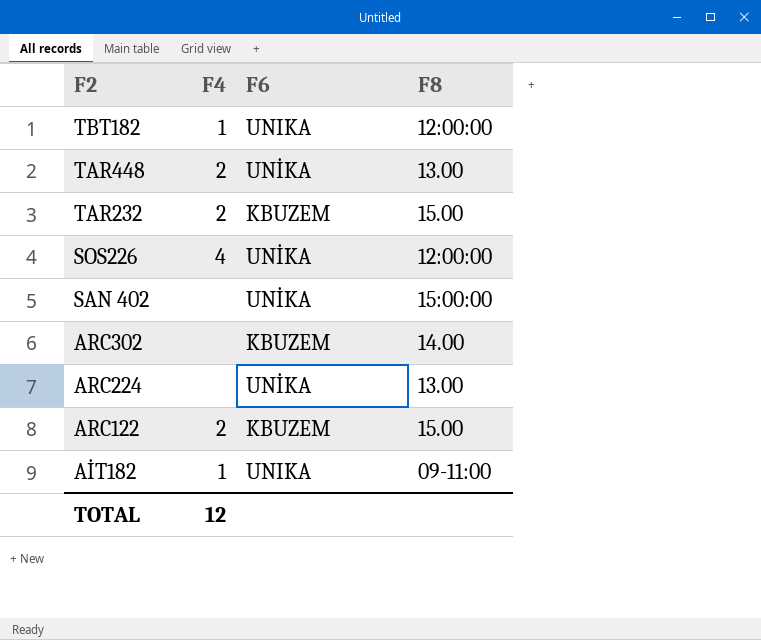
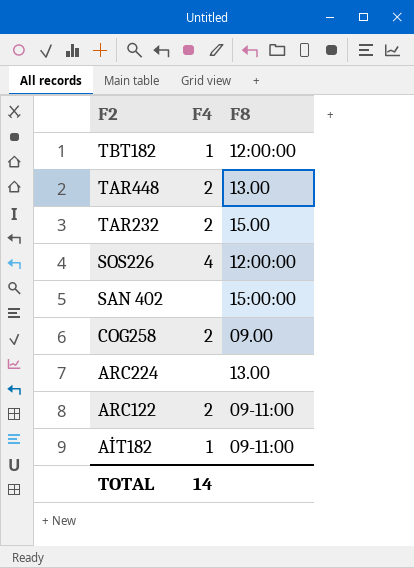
column F6 | position: 3 -> none
row ARC302: none | KBUZEM | 14.00 -> none
row COG258: none -> 2 | 09.00
ARC122 | F8: 15.00 -> 09-11:00
TOTAL | F4: 12 -> 14

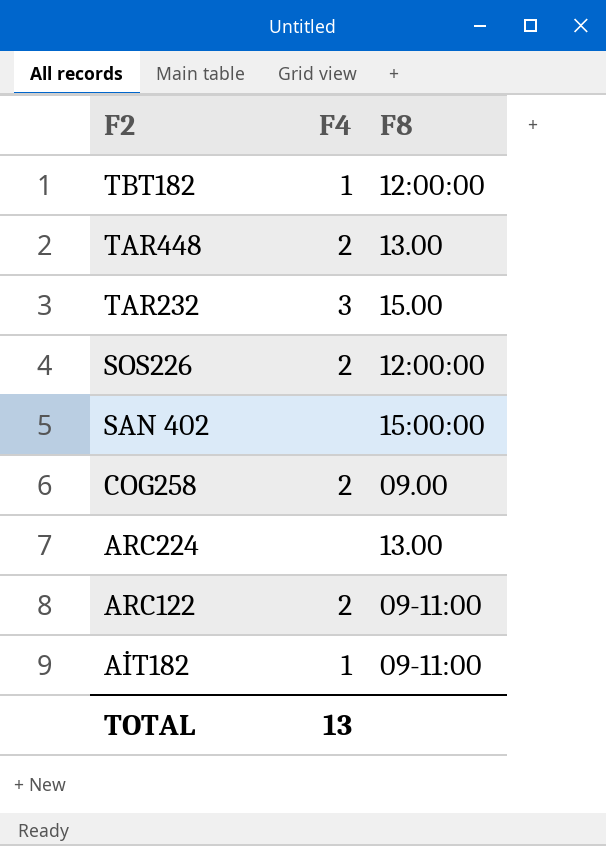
TAR232 | F4: 2 -> 3
SOS226 | F4: 4 -> 2
TOTAL | F4: 14 -> 13

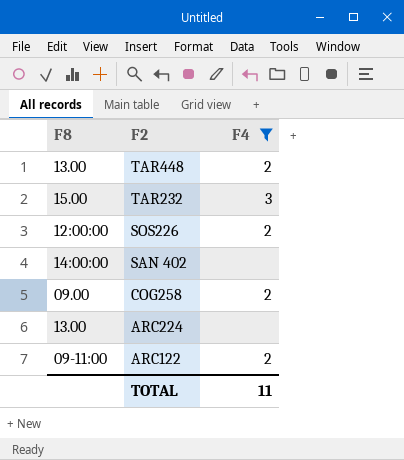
filter: none -> F4 != 1
column F8 | position: 3 -> 1
SAN 402 | F8: 15:00:00 -> 14:00:00
TOTAL | F4: 13 -> 11

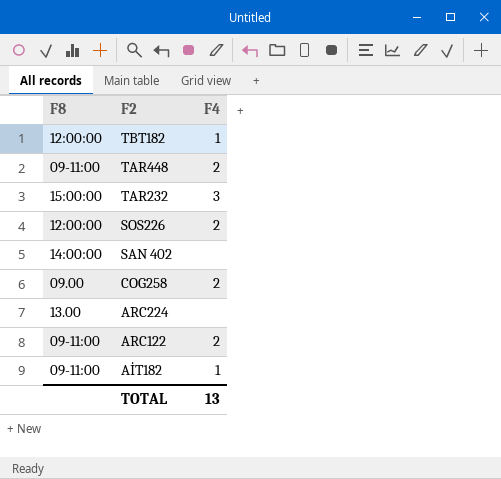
filter: F4 != 1 -> none
TAR448 | F8: 13.00 -> 09-11:00
TAR232 | F8: 15.00 -> 15:00:00
TOTAL | F4: 11 -> 13

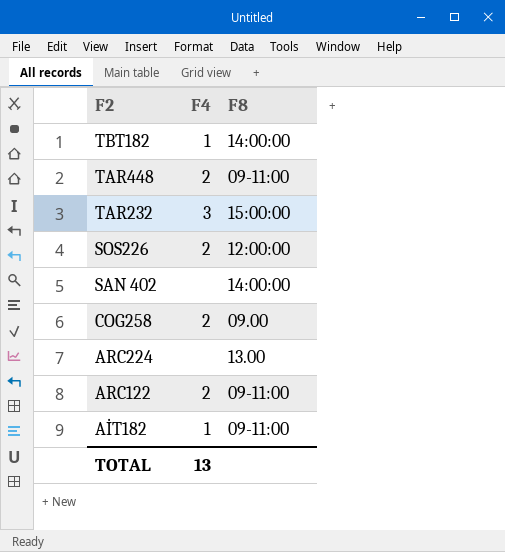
column F8 | position: 1 -> 3
TBT182 | F8: 12:00:00 -> 14:00:00

